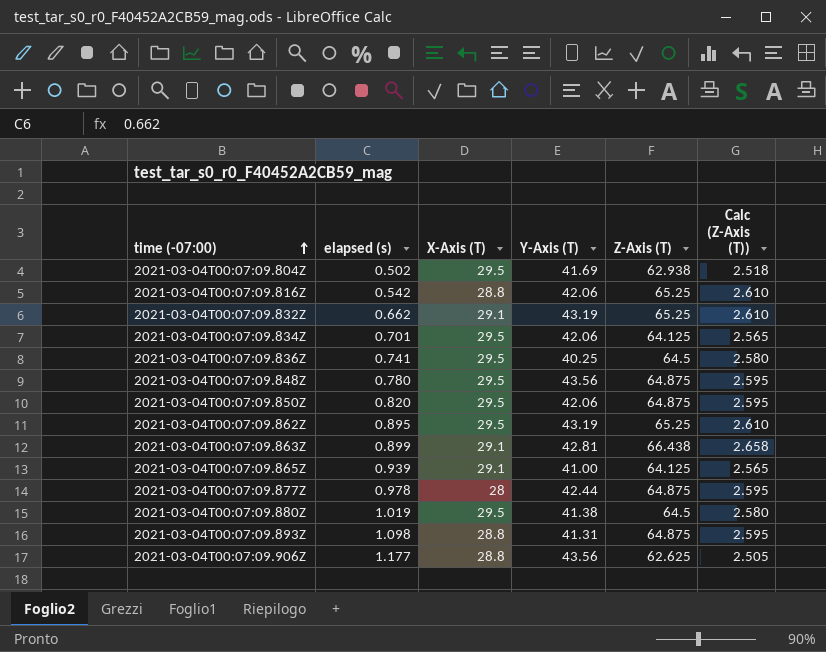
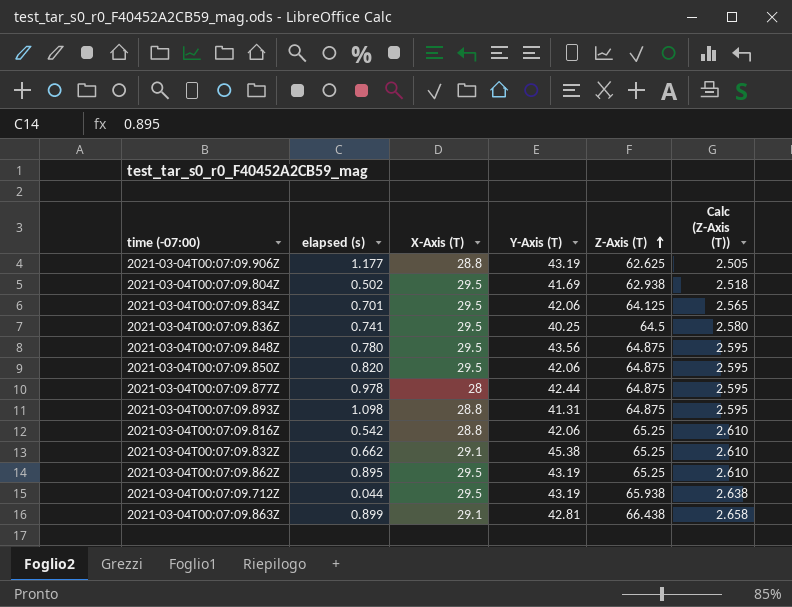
row order: time (-07:00) ascending -> Z-Axis (T) ascending
row 2021-03-04T00:07:09.865Z: 0.939 | 29.1 | 41.00 | 64.125 | 2.565 -> none
row 2021-03-04T00:07:09.880Z: 1.019 | 29.5 | 41.38 | 64.5 | 2.580 -> none
2021-03-04T00:07:09.906Z | Y-Axis (T): 43.56 -> 43.19
2021-03-04T00:07:09.832Z | Y-Axis (T): 43.19 -> 45.38
row 2021-03-04T00:07:09.712Z: none -> 0.044 | 29.5 | 43.19 | 65.938 | 2.638

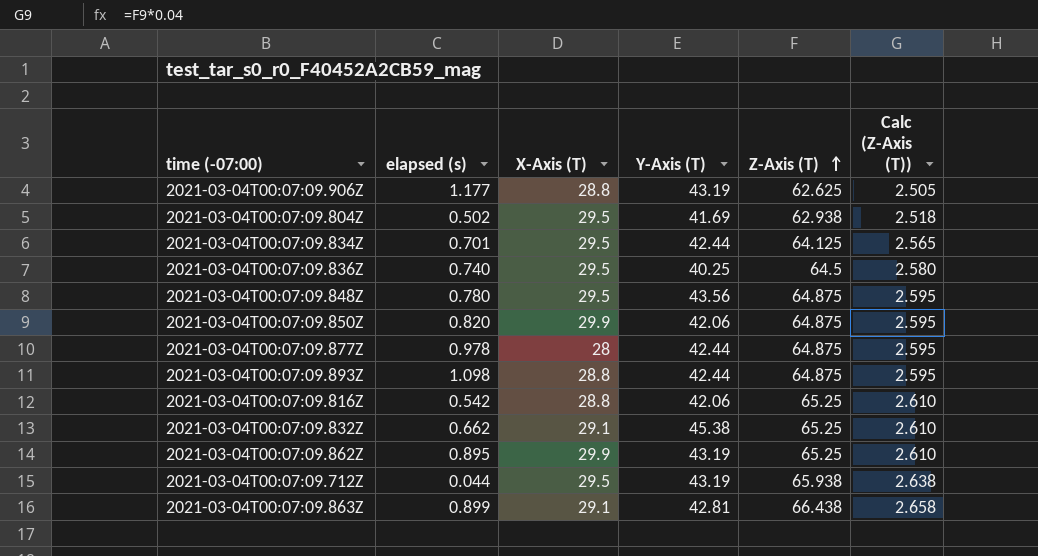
2021-03-04T00:07:09.834Z | Y-Axis (T): 42.06 -> 42.44
2021-03-04T00:07:09.836Z | elapsed (s): 0.741 -> 0.740
2021-03-04T00:07:09.850Z | X-Axis (T): 29.5 -> 29.9
2021-03-04T00:07:09.893Z | Y-Axis (T): 41.31 -> 42.44
2021-03-04T00:07:09.862Z | X-Axis (T): 29.5 -> 29.9

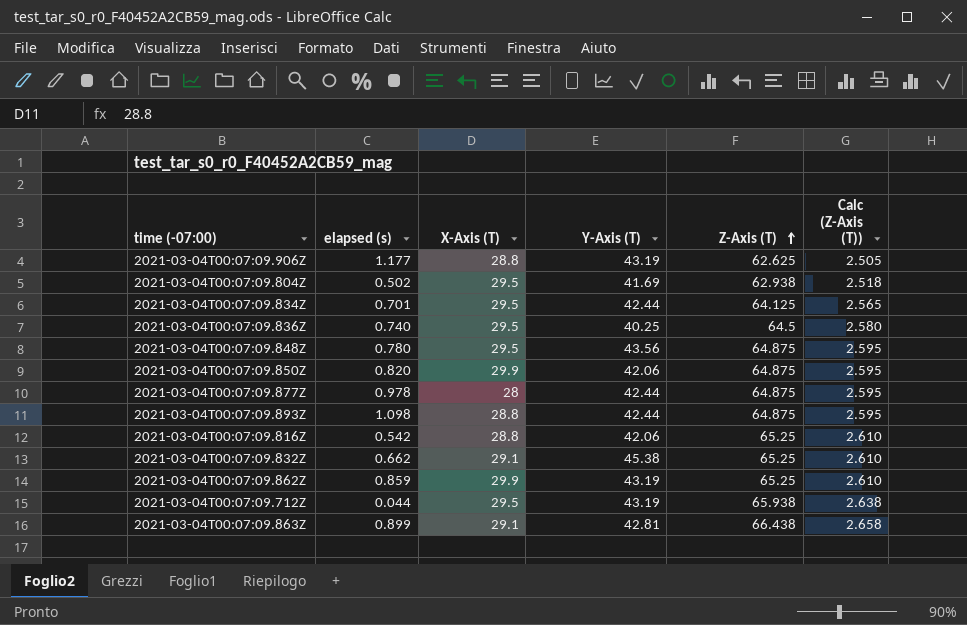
2021-03-04T00:07:09.862Z | elapsed (s): 0.895 -> 0.859

